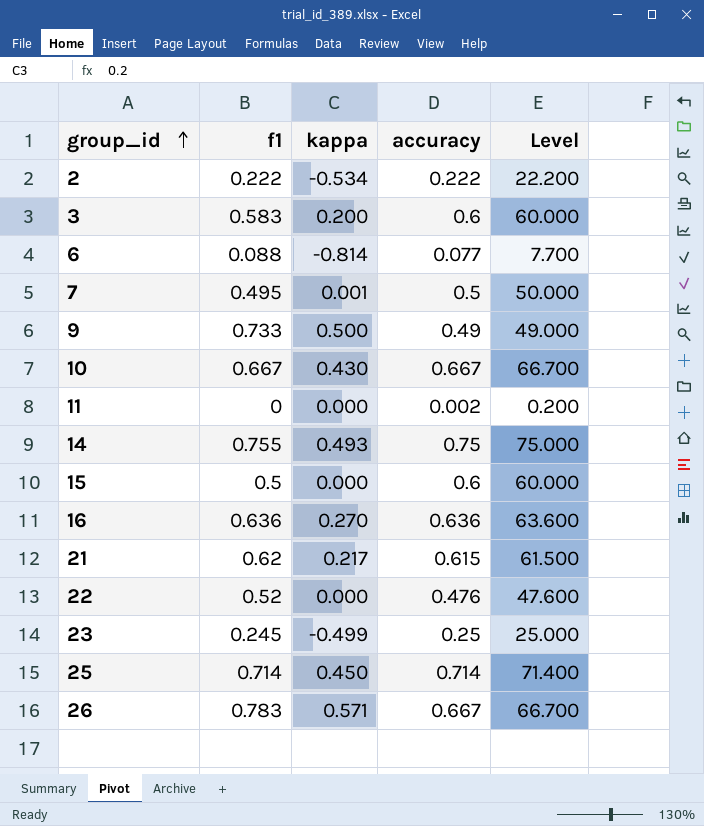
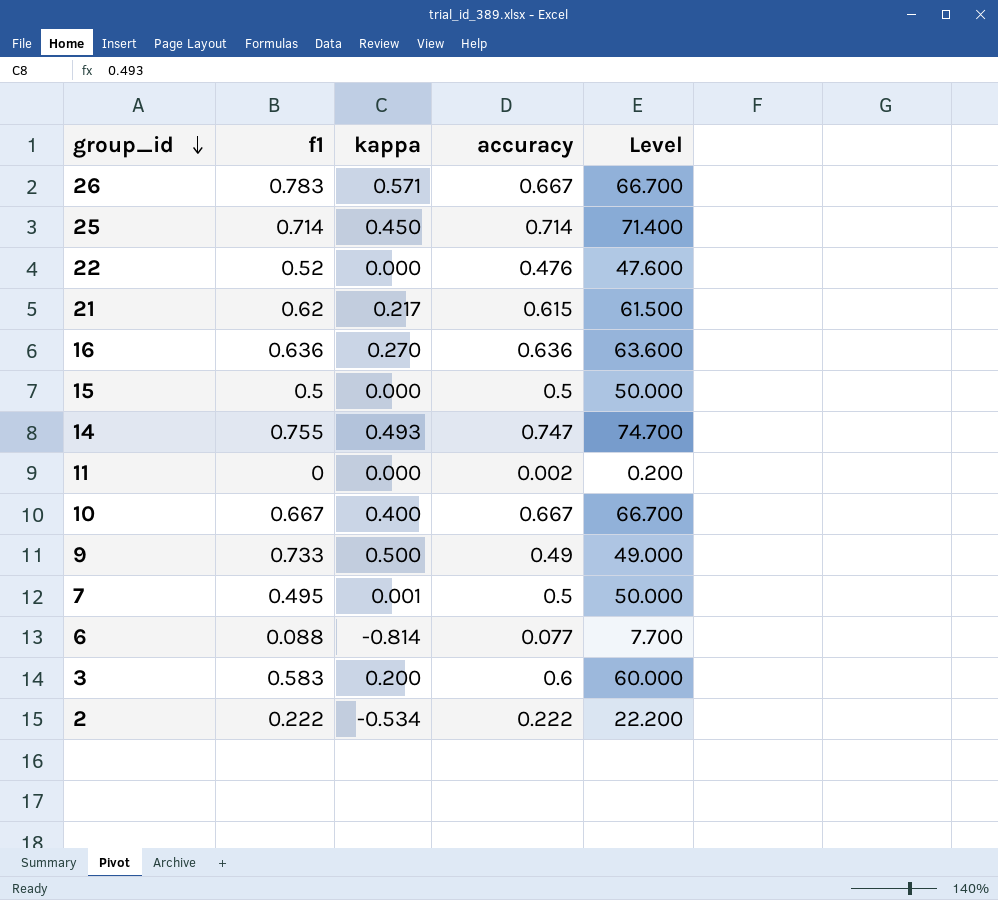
row order: group_id ascending -> group_id descending
row 23: 0.245 | -0.499 | 0.25 | 25.000 -> none
15 | accuracy: 0.6 -> 0.5
15 | Level: 60.000 -> 50.000
14 | accuracy: 0.75 -> 0.747
14 | Level: 75.000 -> 74.700
10 | kappa: 0.430 -> 0.400

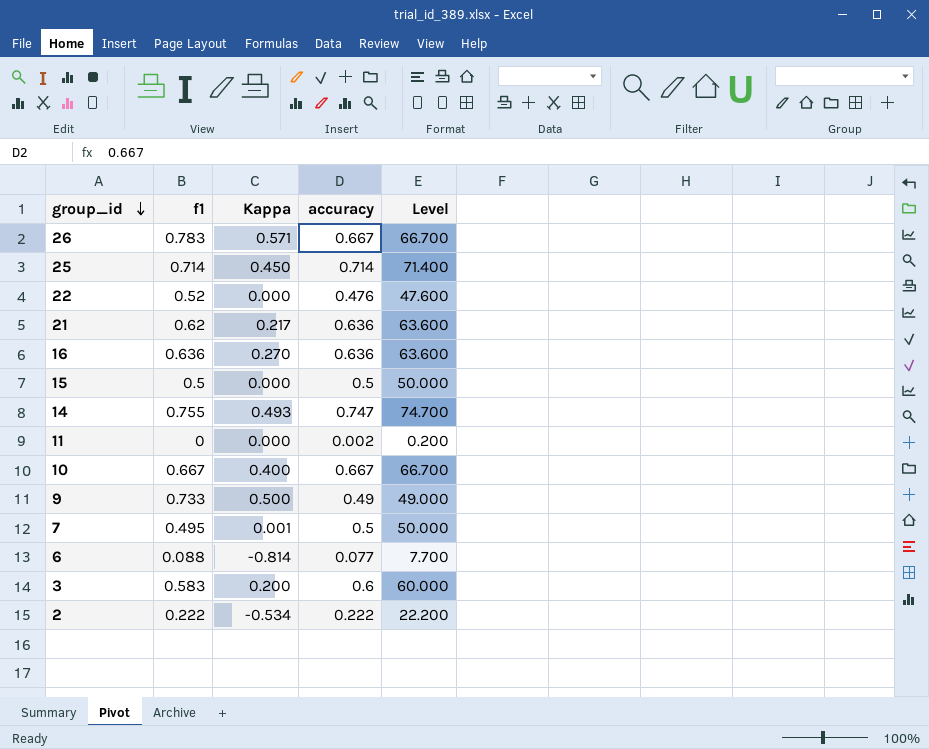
column name: kappa -> Kappa
21 | accuracy: 0.615 -> 0.636
21 | Level: 61.500 -> 63.600

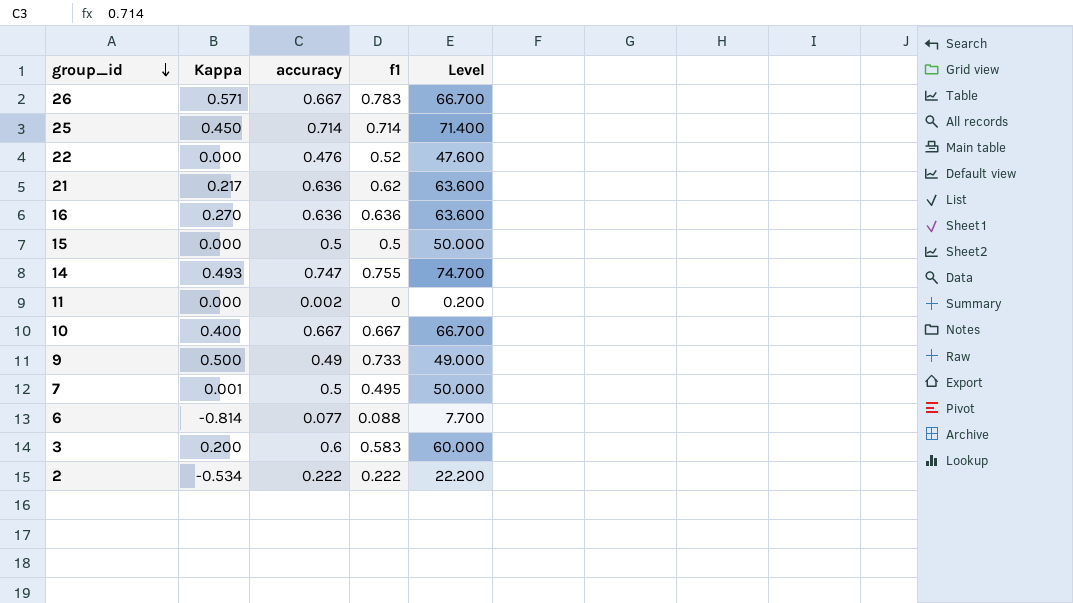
column f1 | position: 2 -> 4

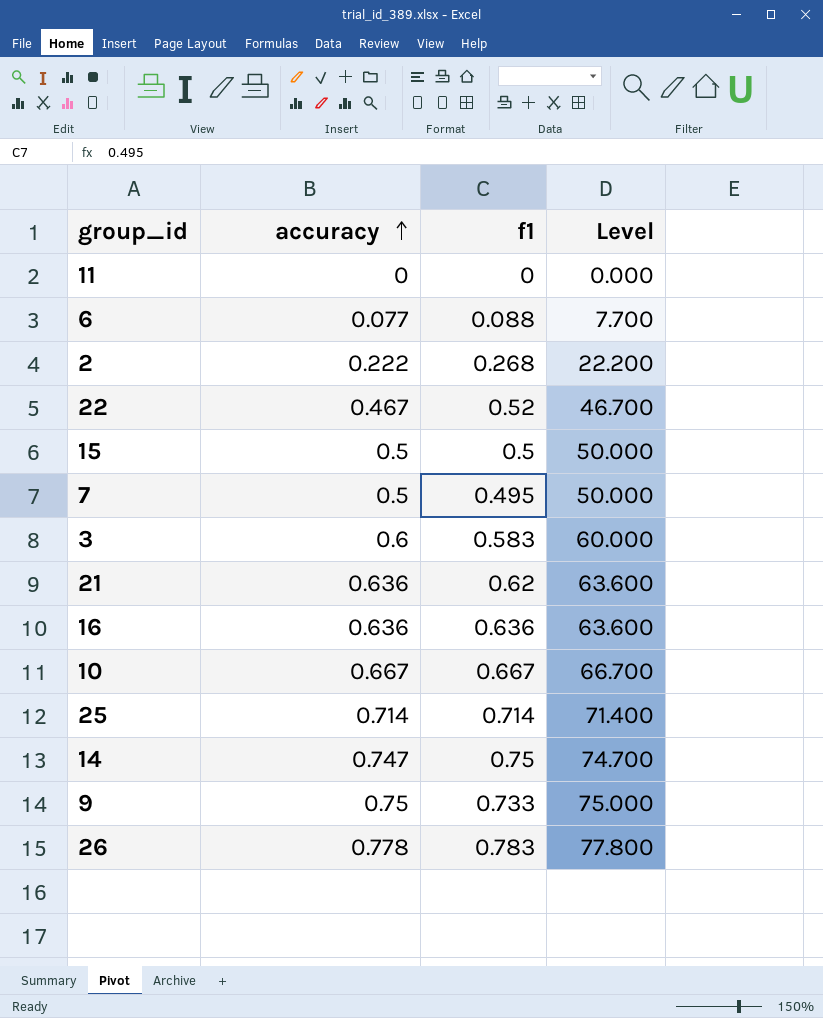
row order: group_id descending -> accuracy ascending
column Kappa | position: 2 -> none
11 | accuracy: 0.002 -> 0
11 | Level: 0.200 -> 0.000
2 | f1: 0.222 -> 0.268
22 | accuracy: 0.476 -> 0.467
22 | Level: 47.600 -> 46.700
14 | f1: 0.755 -> 0.75
9 | accuracy: 0.49 -> 0.75
9 | Level: 49.000 -> 75.000
26 | accuracy: 0.667 -> 0.778
26 | Level: 66.700 -> 77.800

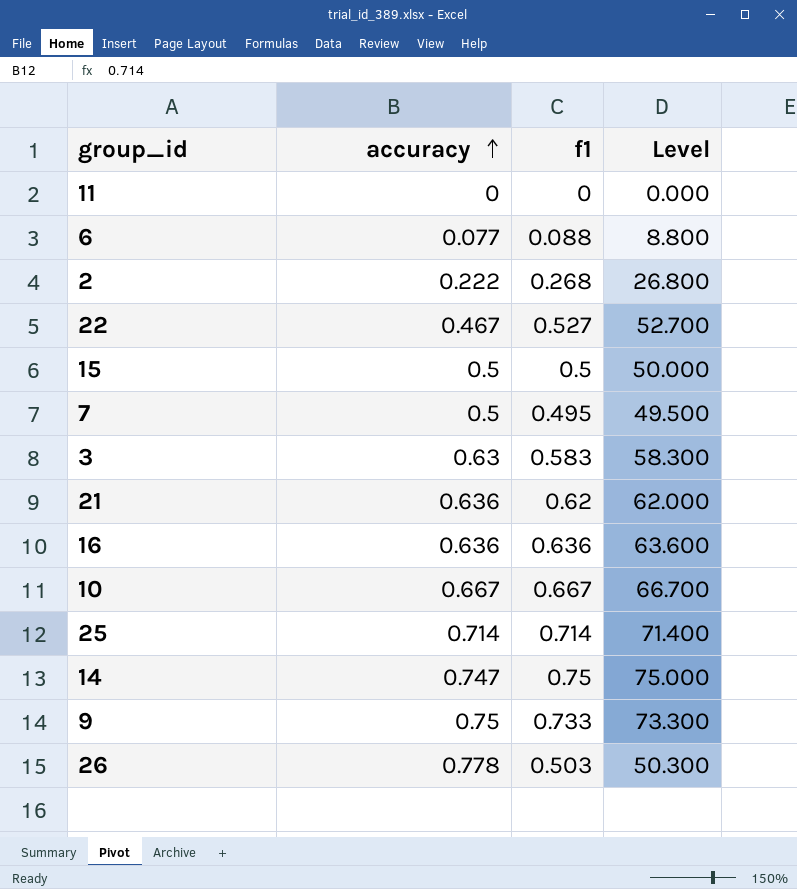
column Level | formula: [accuracy] * 100 -> [f1] * 100
22 | f1: 0.52 -> 0.527
3 | accuracy: 0.6 -> 0.63
26 | f1: 0.783 -> 0.503

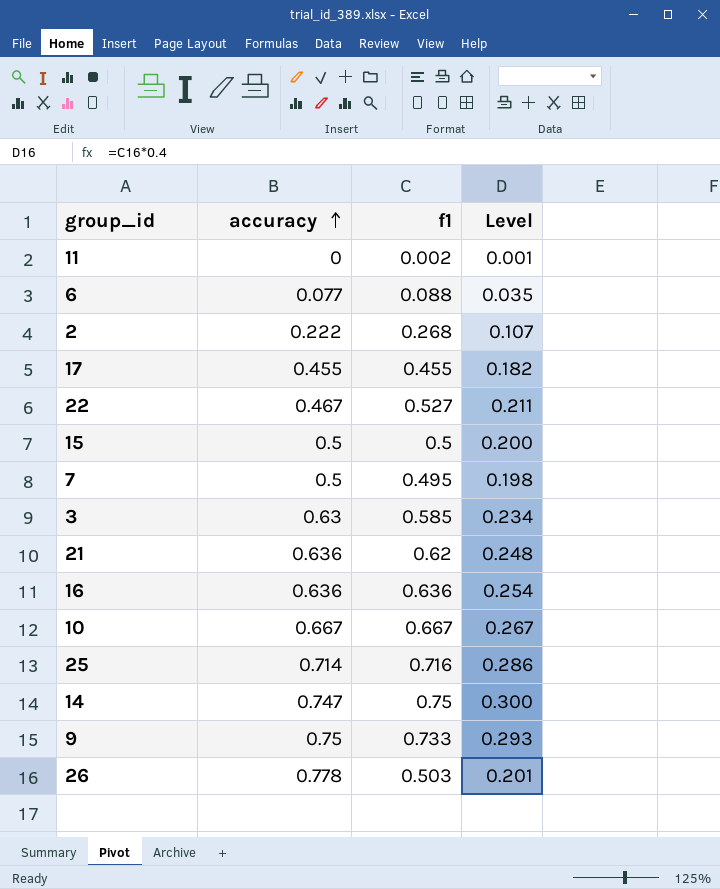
column Level | formula: [f1] * 100 -> [f1] * 0.4
11 | f1: 0 -> 0.002
row 17: none -> 0.455 | 0.455 | 0.182
3 | f1: 0.583 -> 0.585
25 | f1: 0.714 -> 0.716

